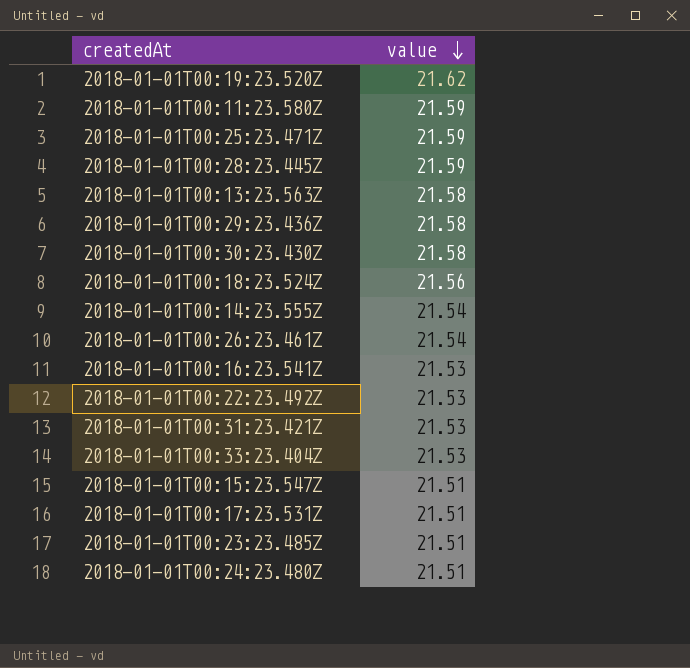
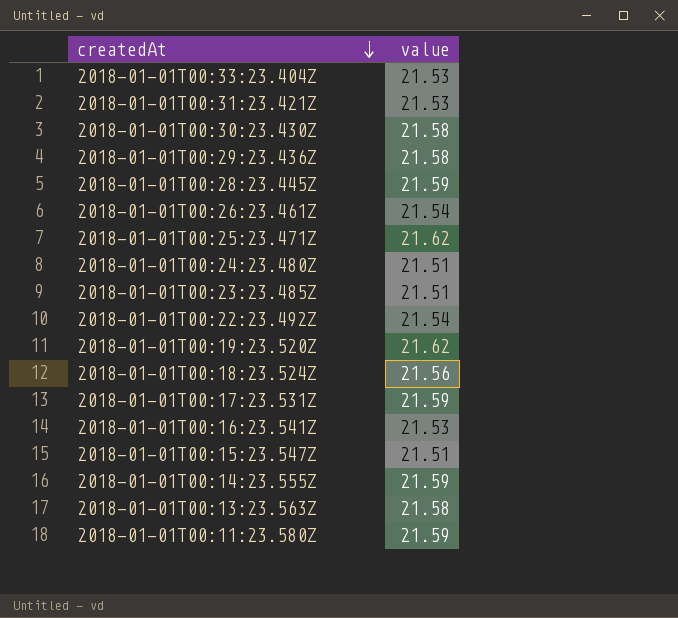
row order: value descending -> createdAt descending
2018-01-01T00:25:23.471Z | value: 21.59 -> 21.62
2018-01-01T00:22:23.492Z | value: 21.53 -> 21.54
2018-01-01T00:17:23.531Z | value: 21.51 -> 21.59
2018-01-01T00:14:23.555Z | value: 21.54 -> 21.59

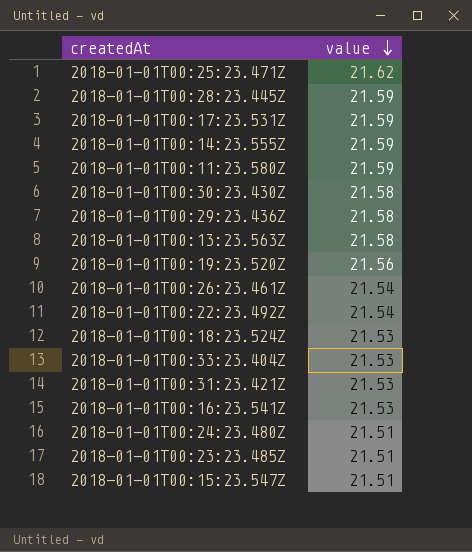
row order: createdAt descending -> value descending
2018-01-01T00:19:23.520Z | value: 21.62 -> 21.56
2018-01-01T00:18:23.524Z | value: 21.56 -> 21.53

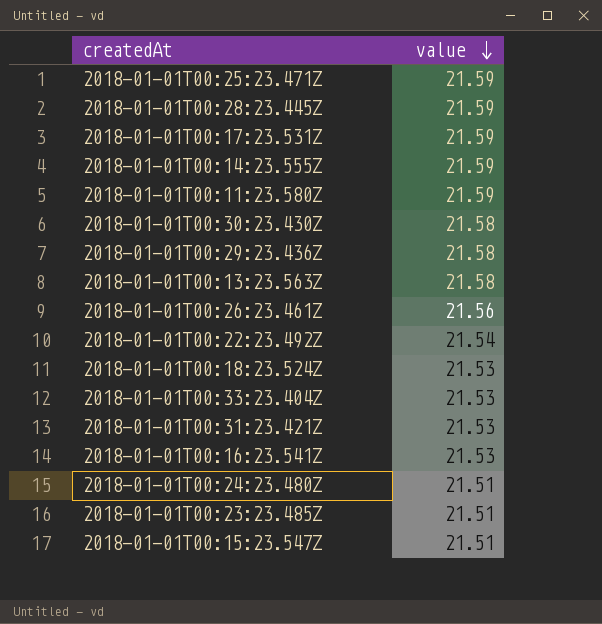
row 2018-01-01T00:19:23.520Z: 21.56 -> none
2018-01-01T00:25:23.471Z | value: 21.62 -> 21.59
2018-01-01T00:26:23.461Z | value: 21.54 -> 21.56

